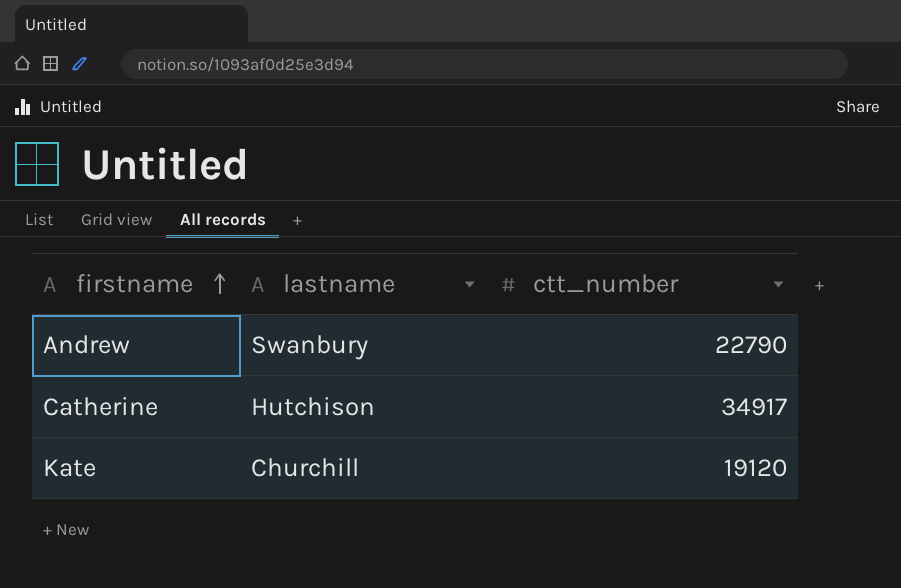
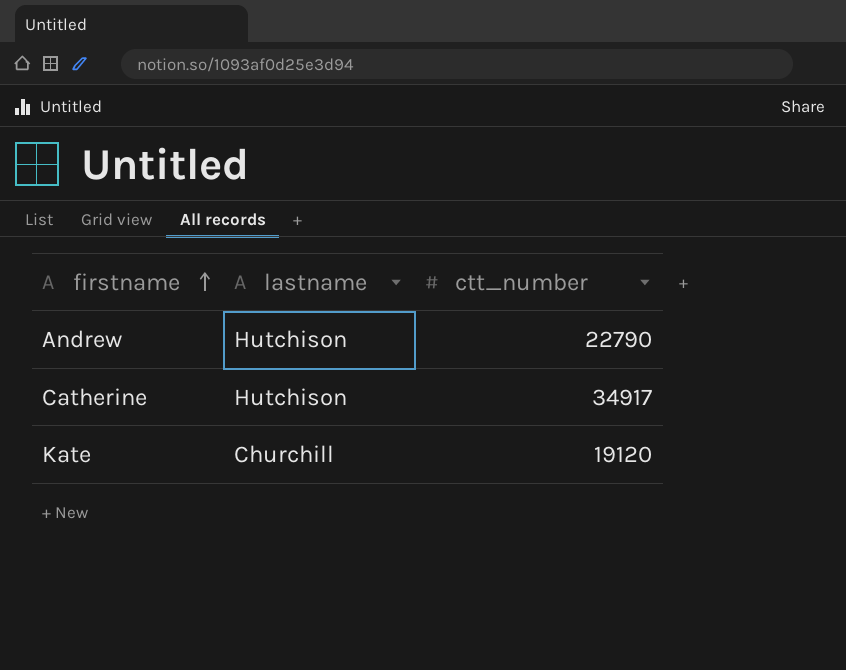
Andrew | lastname: Swanbury -> Hutchison

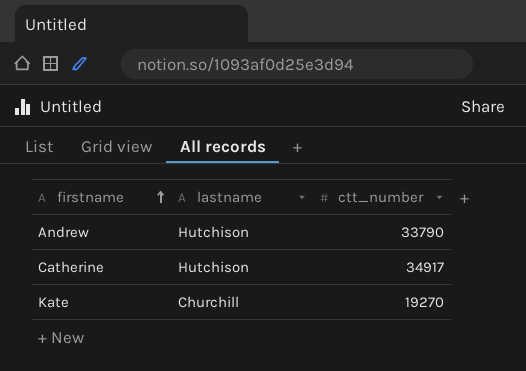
Andrew | ctt_number: 22790 -> 33790
Kate | ctt_number: 19120 -> 19270

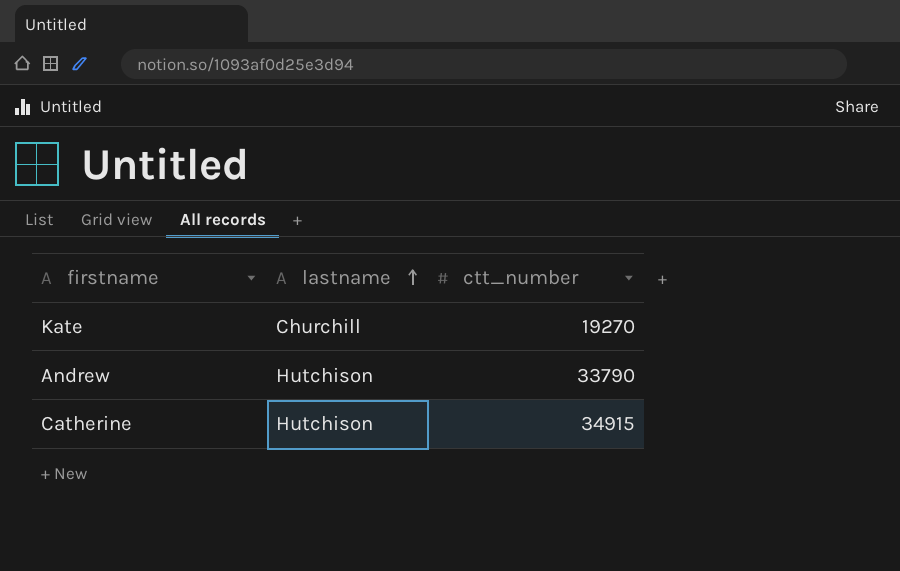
row order: firstname ascending -> lastname ascending
Catherine | ctt_number: 34917 -> 34915

